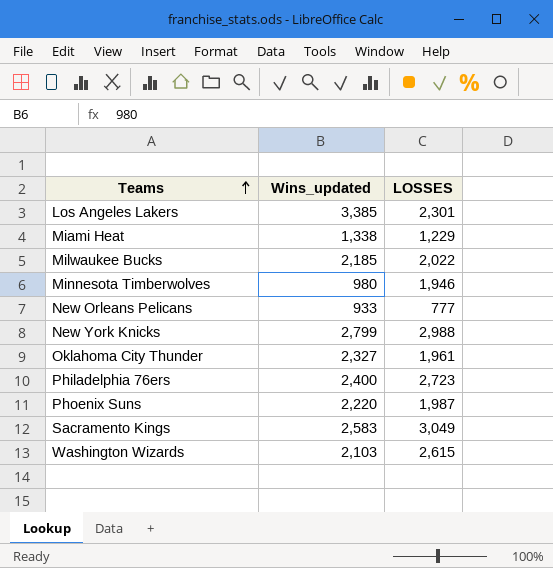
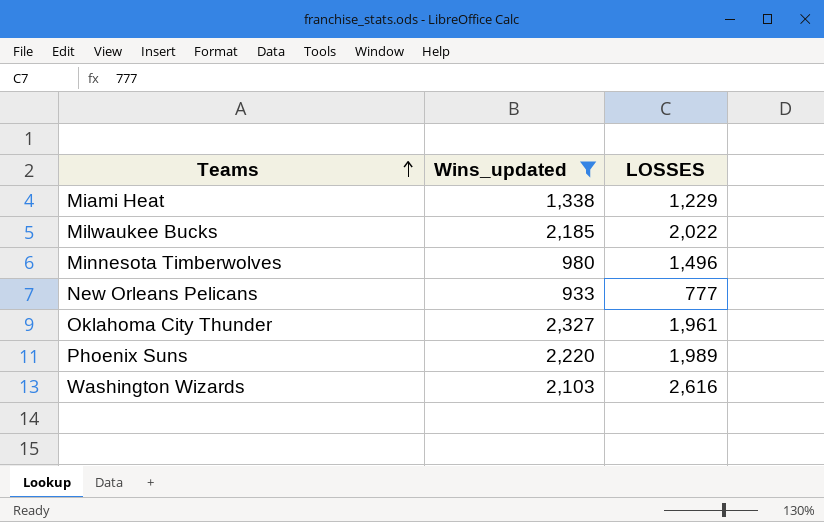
filter: none -> Wins_updated <= 2,327
Minnesota Timberwolves | LOSSES: 1,946 -> 1,496
Phoenix Suns | LOSSES: 1,987 -> 1,989
Washington Wizards | LOSSES: 2,615 -> 2,616

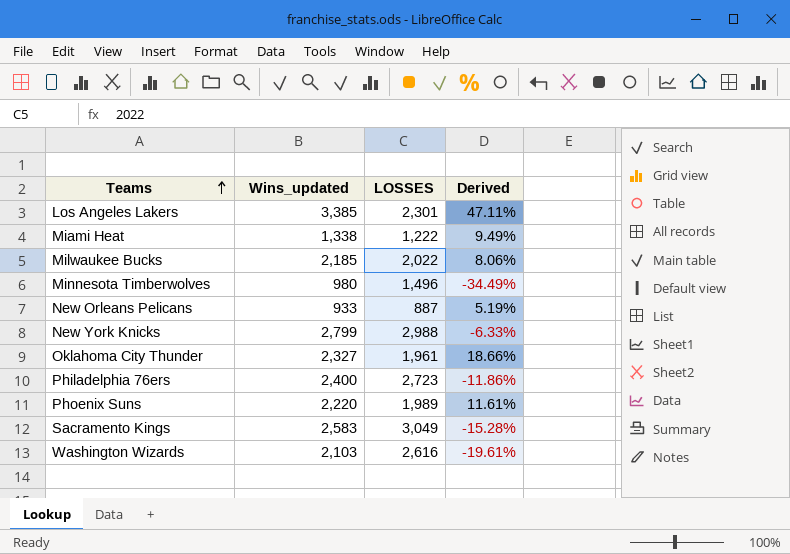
filter: Wins_updated <= 2,327 -> none
column Derived | formula: none -> ([Wins_updated] - [LOSSES]) / [LOSSES]
Miami Heat | LOSSES: 1,229 -> 1,222
New Orleans Pelicans | LOSSES: 777 -> 887

